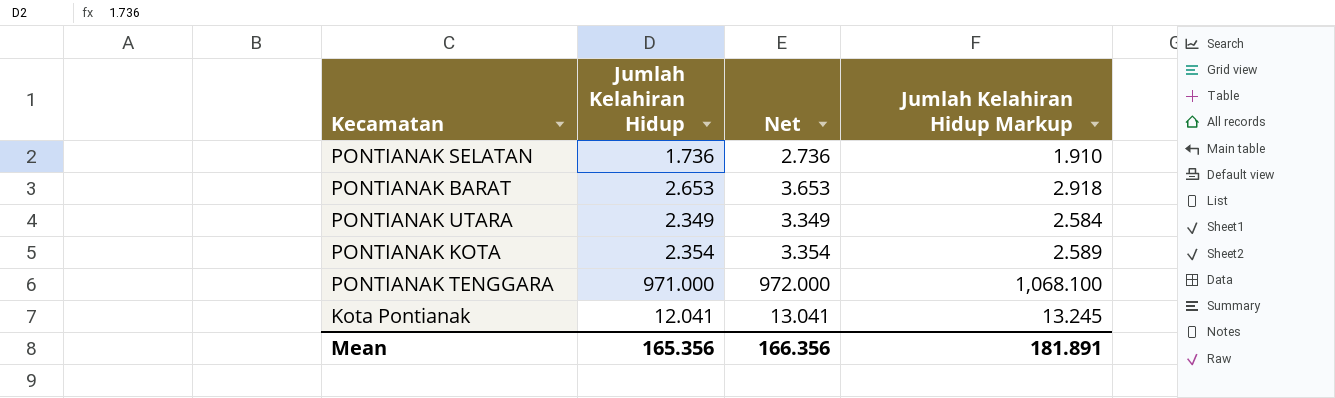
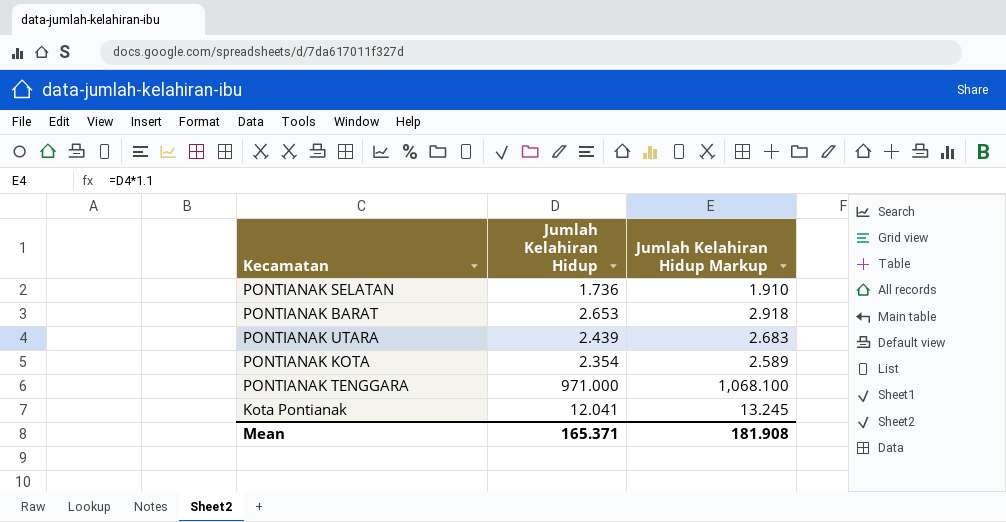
column Net | formula: [Jumlah Kelahiran Hidup] + 1 -> none
PONTIANAK UTARA | Jumlah Kelahiran Hidup: 2.349 -> 2.439
PONTIANAK UTARA | Jumlah Kelahiran Hidup Markup: 2.584 -> 2.683
Mean | Jumlah Kelahiran Hidup: 165.356 -> 165.371
Mean | Jumlah Kelahiran Hidup Markup: 181.891 -> 181.908

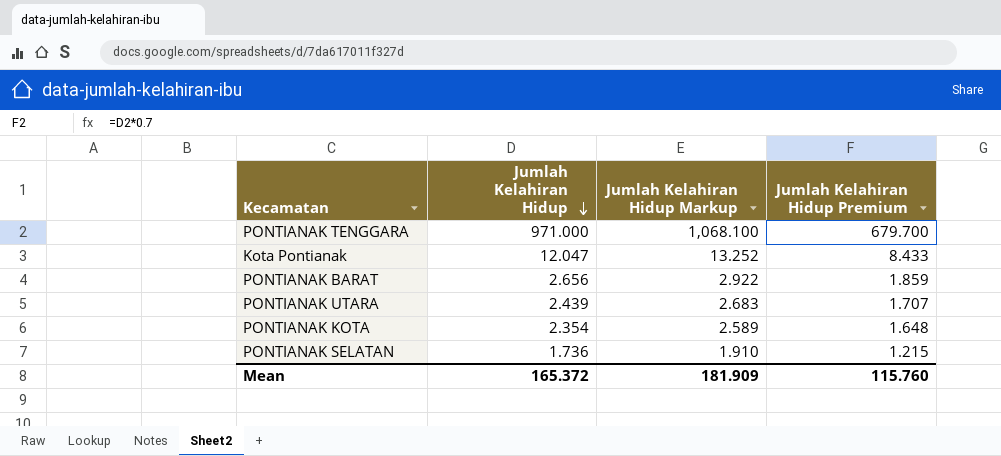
row order: none -> Jumlah Kelahiran Hidup descending
column Jumlah Kelahiran Hidup Premium | formula: none -> [Jumlah Kelahiran Hidup] * 0.7
Kota Pontianak | Jumlah Kelahiran Hidup: 12.041 -> 12.047
Kota Pontianak | Jumlah Kelahiran Hidup Markup: 13.245 -> 13.252
PONTIANAK BARAT | Jumlah Kelahiran Hidup: 2.653 -> 2.656
PONTIANAK BARAT | Jumlah Kelahiran Hidup Markup: 2.918 -> 2.922
Mean | Jumlah Kelahiran Hidup: 165.371 -> 165.372
Mean | Jumlah Kelahiran Hidup Markup: 181.908 -> 181.909

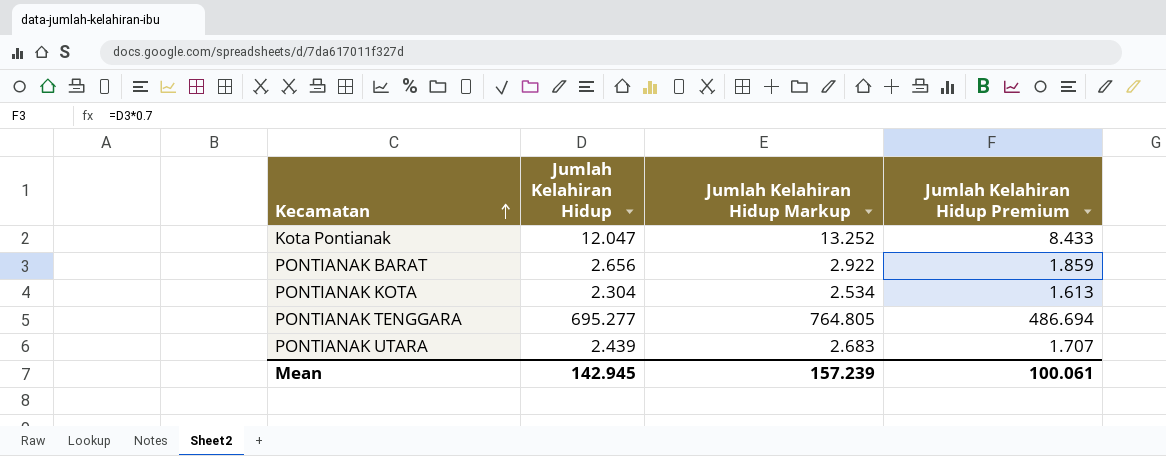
row order: Jumlah Kelahiran Hidup descending -> Kecamatan ascending
row PONTIANAK SELATAN: 1.736 | 1.910 | 1.215 -> none
PONTIANAK KOTA | Jumlah Kelahiran Hidup: 2.354 -> 2.304
PONTIANAK KOTA | Jumlah Kelahiran Hidup Markup: 2.589 -> 2.534
PONTIANAK KOTA | Jumlah Kelahiran Hidup Premium: 1.648 -> 1.613
PONTIANAK TENGGARA | Jumlah Kelahiran Hidup: 971.000 -> 695.277
PONTIANAK TENGGARA | Jumlah Kelahiran Hidup Markup: 1,068.100 -> 764.805
PONTIANAK TENGGARA | Jumlah Kelahiran Hidup Premium: 679.700 -> 486.694
Mean | Jumlah Kelahiran Hidup: 165.372 -> 142.945
Mean | Jumlah Kelahiran Hidup Markup: 181.909 -> 157.239
Mean | Jumlah Kelahiran Hidup Premium: 115.760 -> 100.061

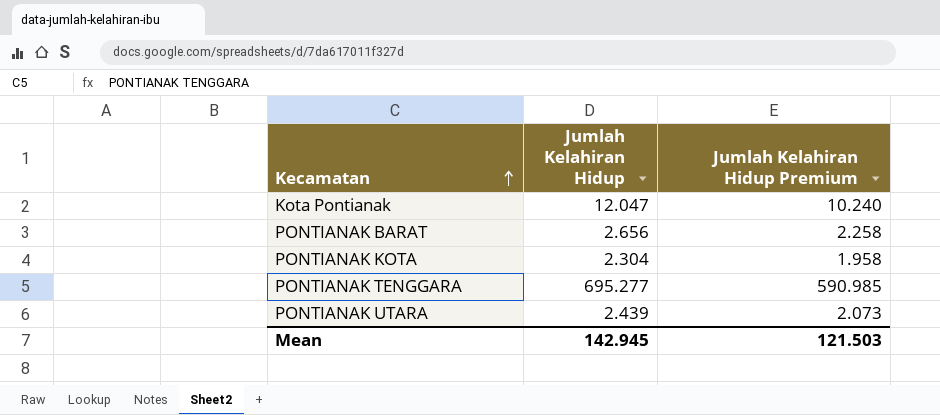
column Jumlah Kelahiran Hidup Markup | formula: [Jumlah Kelahiran Hidup] * 1.1 -> none
column Jumlah Kelahiran Hidup Premium | formula: [Jumlah Kelahiran Hidup] * 0.7 -> [Jumlah Kelahiran Hidup] * 0.85
Mean | Jumlah Kelahiran Hidup Premium: 100.061 -> 121.503

